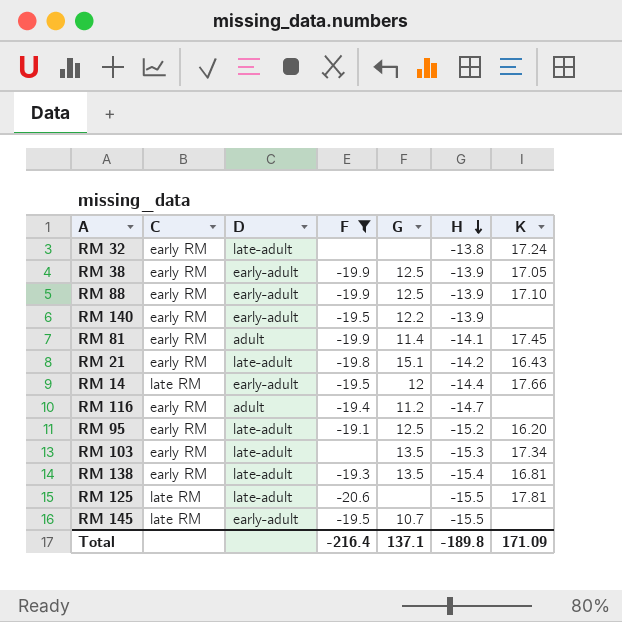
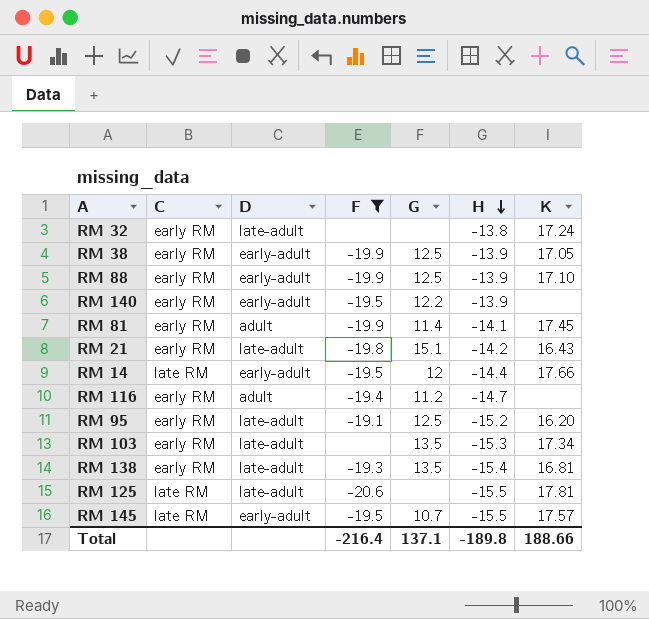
RM 145 | K: none -> 17.57
Total | K: 171.09 -> 188.66

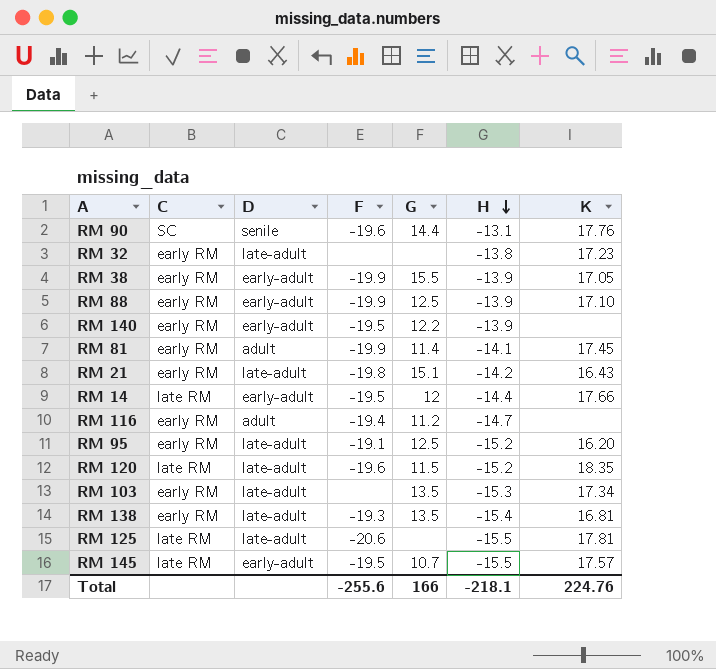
filter: F != -19.6 -> none
RM 32 | K: 17.24 -> 17.23
RM 38 | G: 12.5 -> 15.5
Total | F: -216.4 -> -255.6
Total | G: 137.1 -> 166
Total | H: -189.8 -> -218.1
Total | K: 188.66 -> 224.76

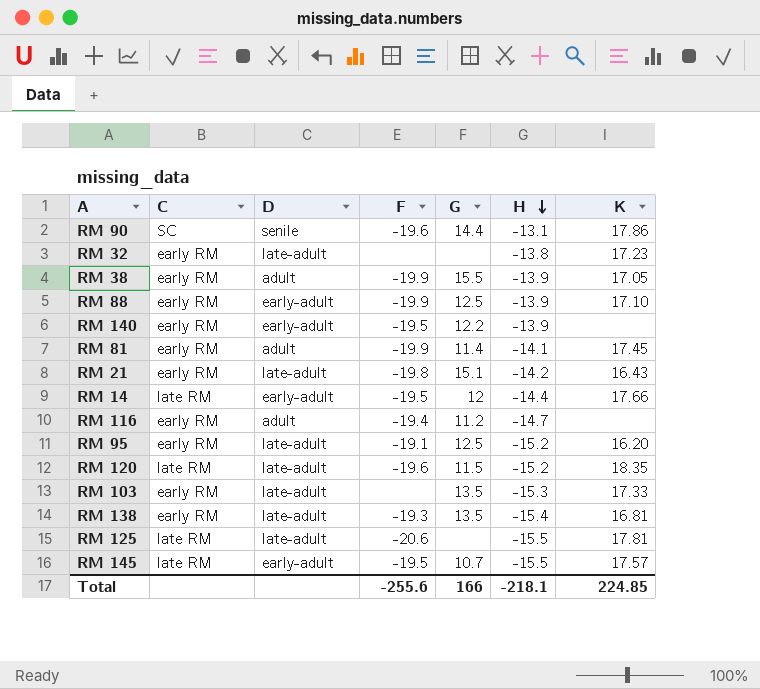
RM 90 | K: 17.76 -> 17.86
RM 38 | D: early-adult -> adult
RM 103 | K: 17.34 -> 17.33
Total | K: 224.76 -> 224.85

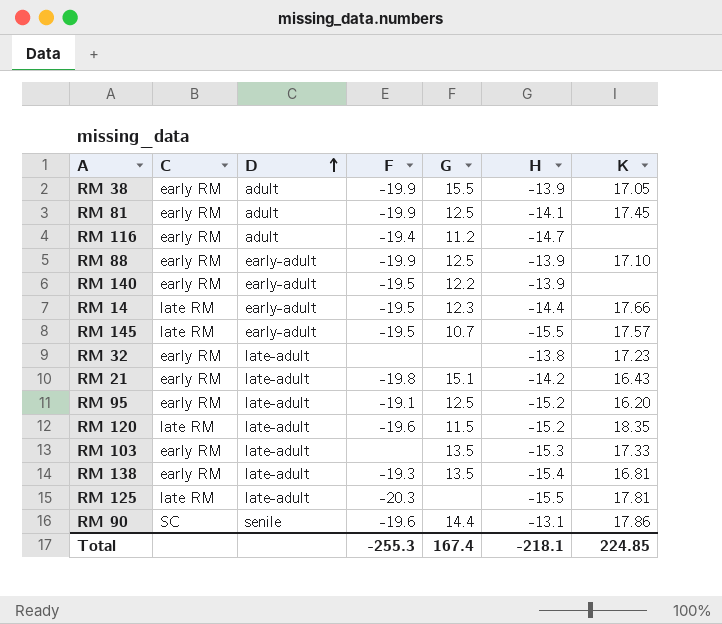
row order: H descending -> D ascending
RM 81 | G: 11.4 -> 12.5
RM 14 | G: 12 -> 12.3
RM 125 | F: -20.6 -> -20.3
Total | F: -255.6 -> -255.3
Total | G: 166 -> 167.4

